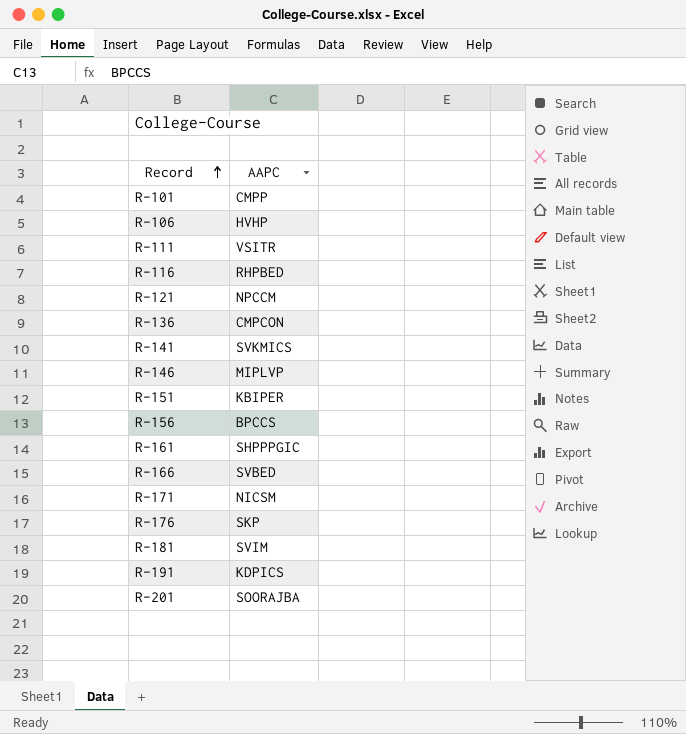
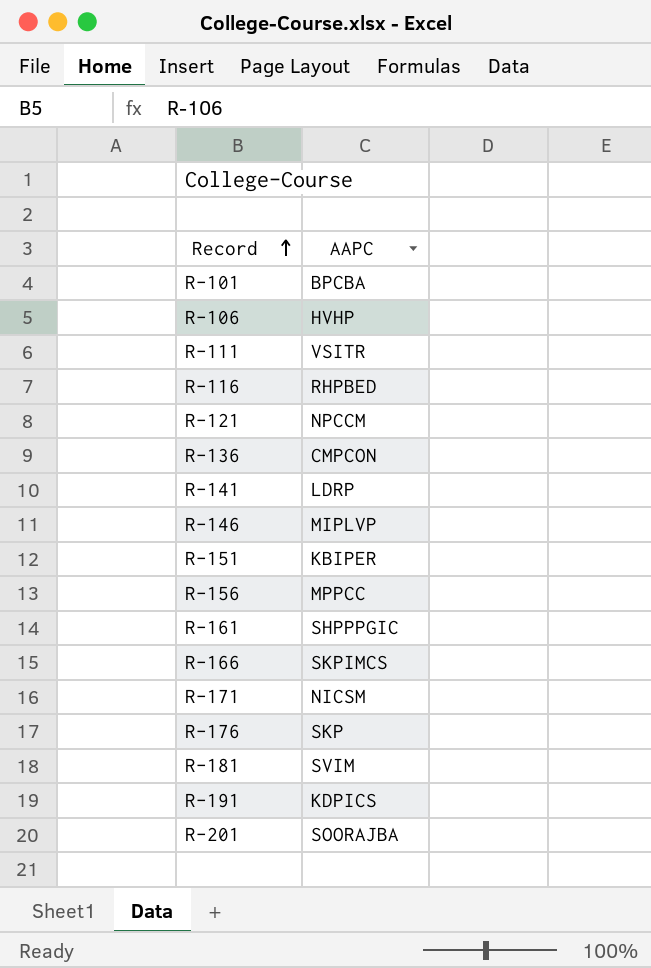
R-101 | AAPC: CMPP -> BPCBA
R-141 | AAPC: SVKMICS -> LDRP
R-156 | AAPC: BPCCS -> MPPCC
R-166 | AAPC: SVBED -> SKPIMCS

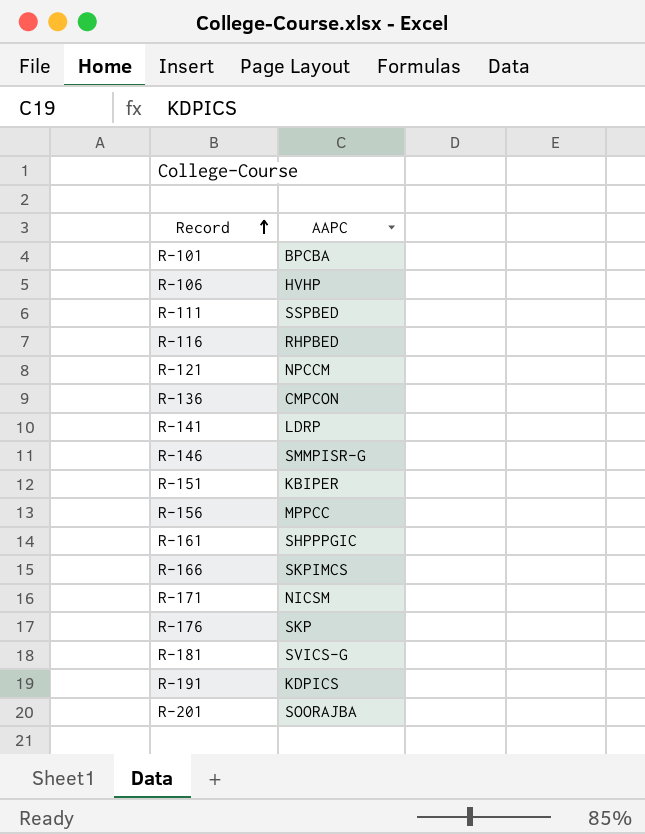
R-111 | AAPC: VSITR -> SSPBED
R-146 | AAPC: MIPLVP -> SMMPISR-G
R-181 | AAPC: SVIM -> SVICS-G

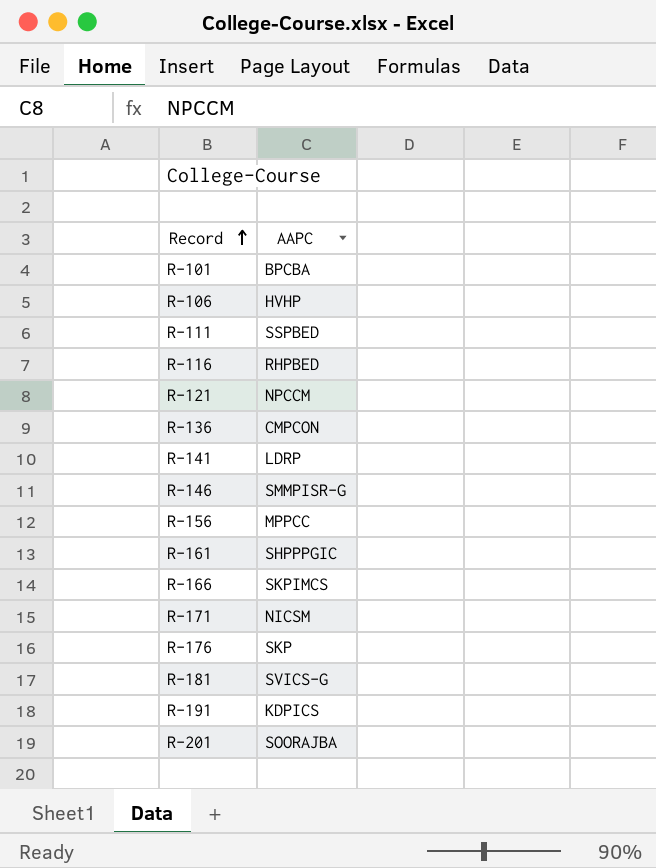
row R-151: KBIPER -> none

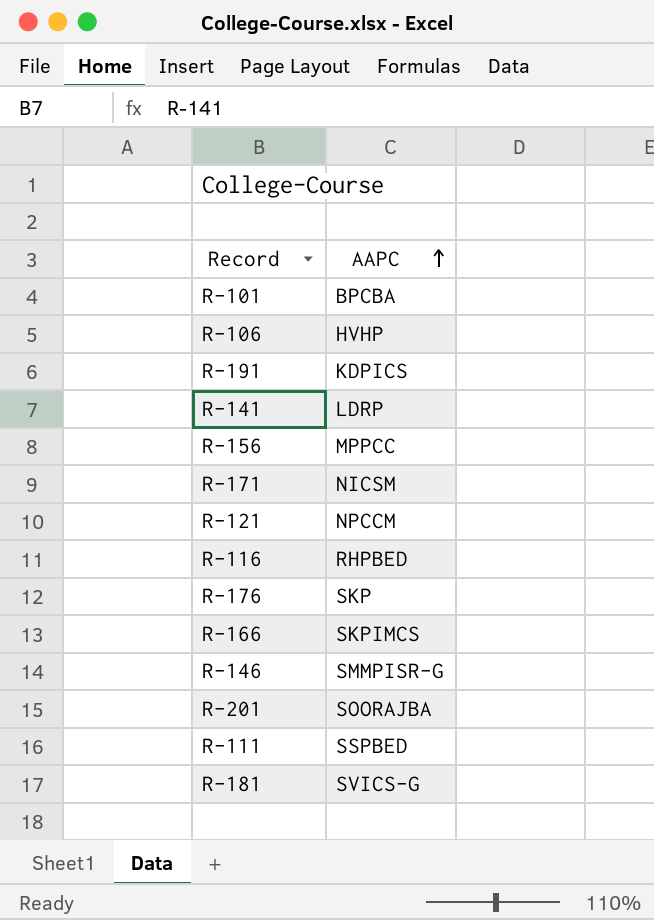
row order: Record ascending -> AAPC ascending
row R-136: CMPCON -> none
row R-161: SHPPPGIC -> none

